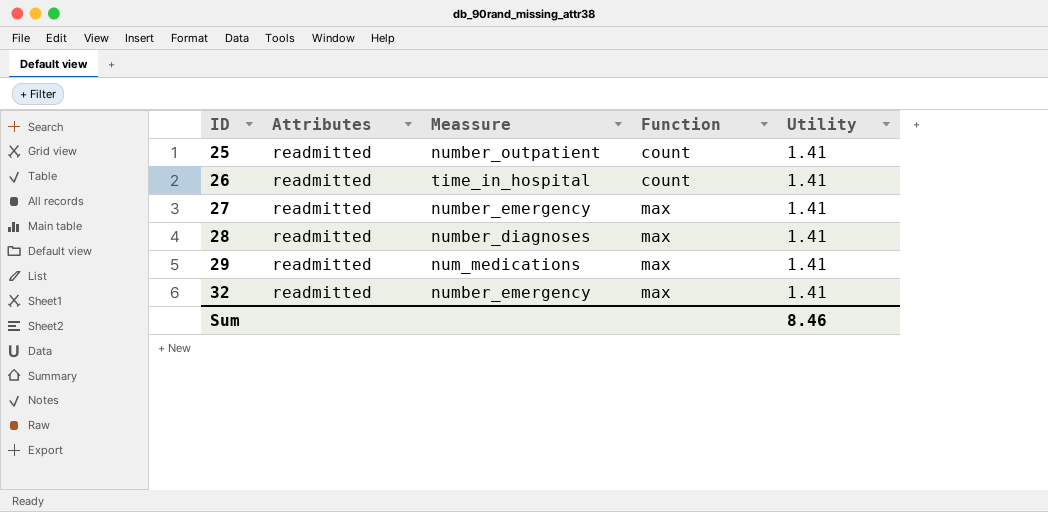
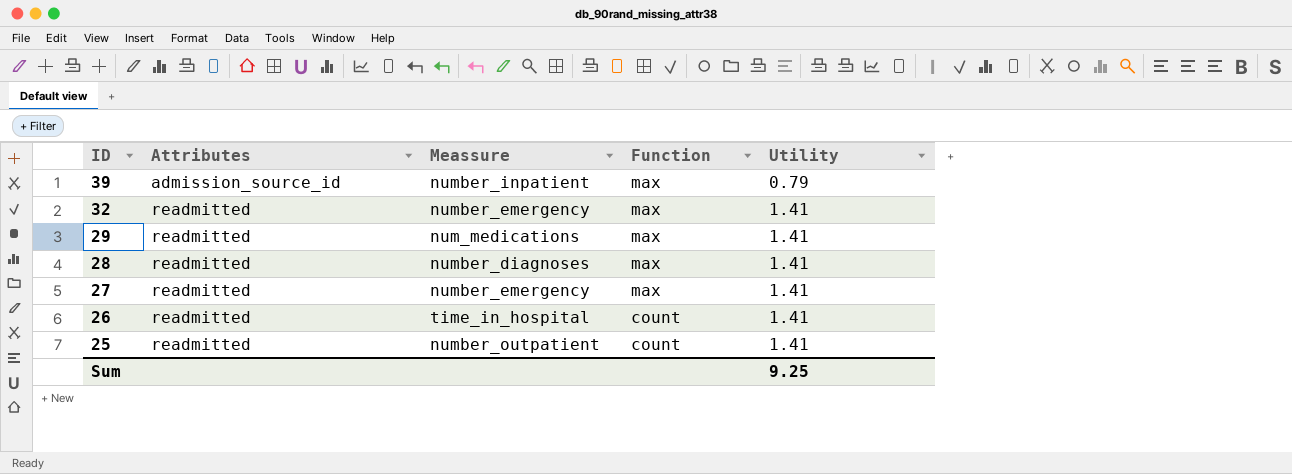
row order: ID ascending -> ID descending
row 39: none -> admission_source_id | number_inpatient | max | 0.79
Sum | Utility: 8.46 -> 9.25

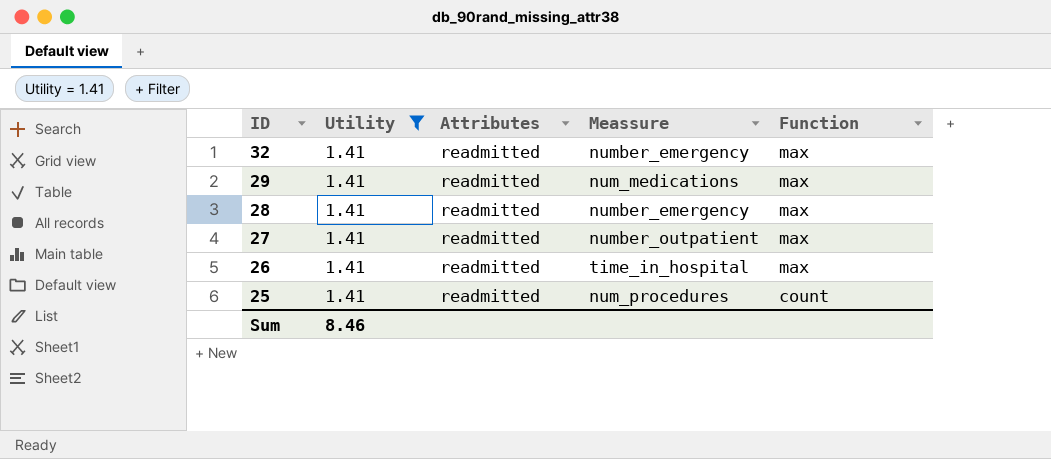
filter: none -> Utility = 1.41
column Utility | position: 5 -> 2
28 | Meassure: number_diagnoses -> number_emergency
27 | Meassure: number_emergency -> number_outpatient
26 | Function: count -> max
25 | Meassure: number_outpatient -> num_procedures
Sum | Utility: 9.25 -> 8.46

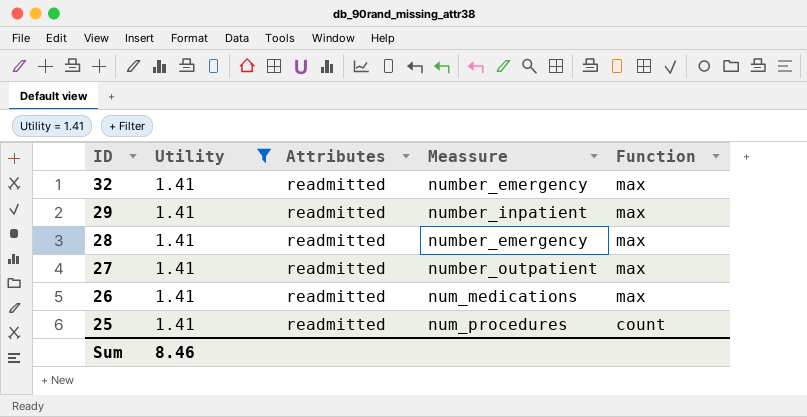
29 | Meassure: num_medications -> number_inpatient
26 | Meassure: time_in_hospital -> num_medications

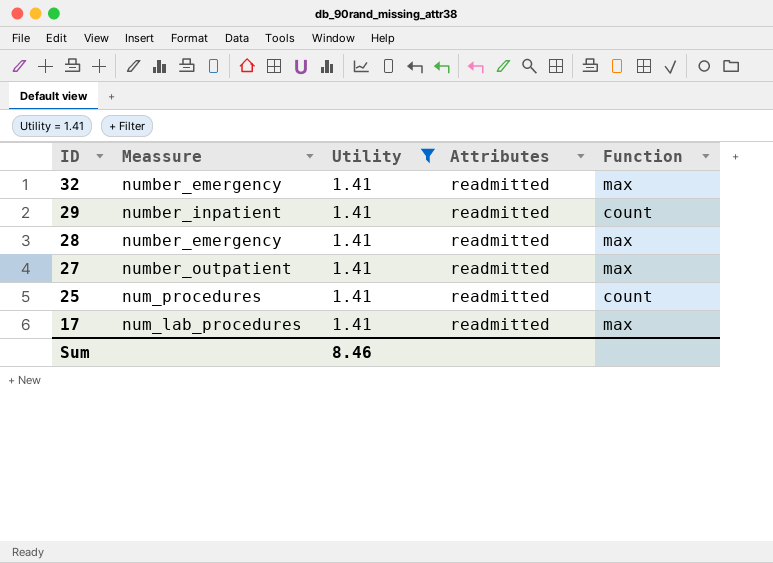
column Meassure | position: 4 -> 2
row 26: 1.41 | readmitted | num_medications | max -> none
29 | Function: max -> count
row 17: none -> num_lab_procedures | 1.41 | readmitted | max

